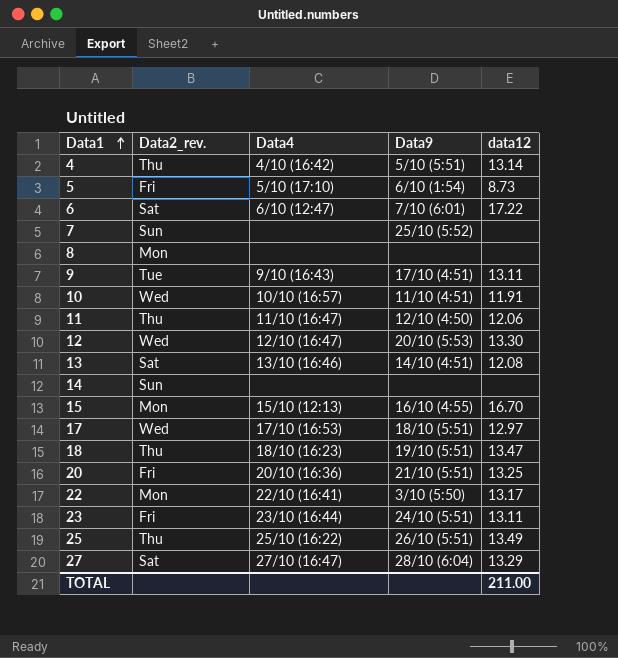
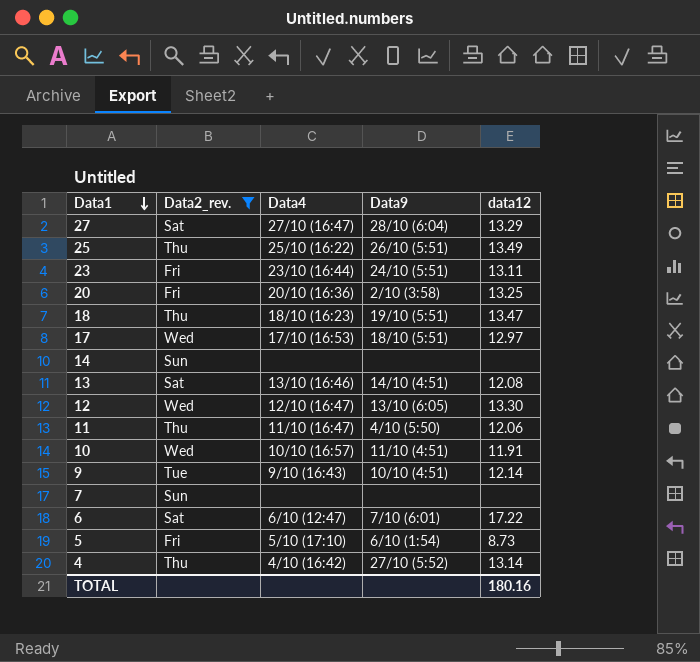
filter: none -> Data2_rev. != Mon
row order: Data1 ascending -> Data1 descending
20 | Data9: 21/10 (5:51) -> 2/10 (3:58)
12 | Data9: 20/10 (5:53) -> 13/10 (6:05)
11 | Data9: 12/10 (4:50) -> 4/10 (5:50)
9 | Data9: 17/10 (4:51) -> 10/10 (4:51)
9 | data12: 13.11 -> 12.14
7 | Data9: 25/10 (5:52) -> none
4 | Data9: 5/10 (5:51) -> 27/10 (5:52)
TOTAL | data12: 211.00 -> 180.16

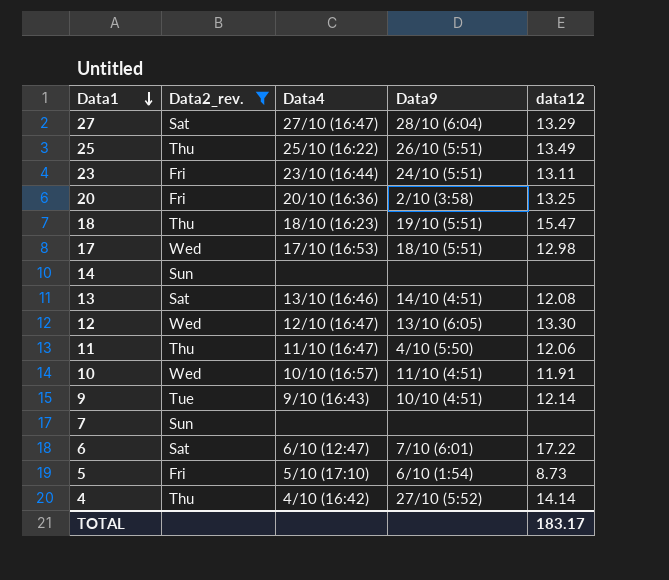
18 | data12: 13.47 -> 15.47
17 | data12: 12.97 -> 12.98
4 | data12: 13.14 -> 14.14
TOTAL | data12: 180.16 -> 183.17

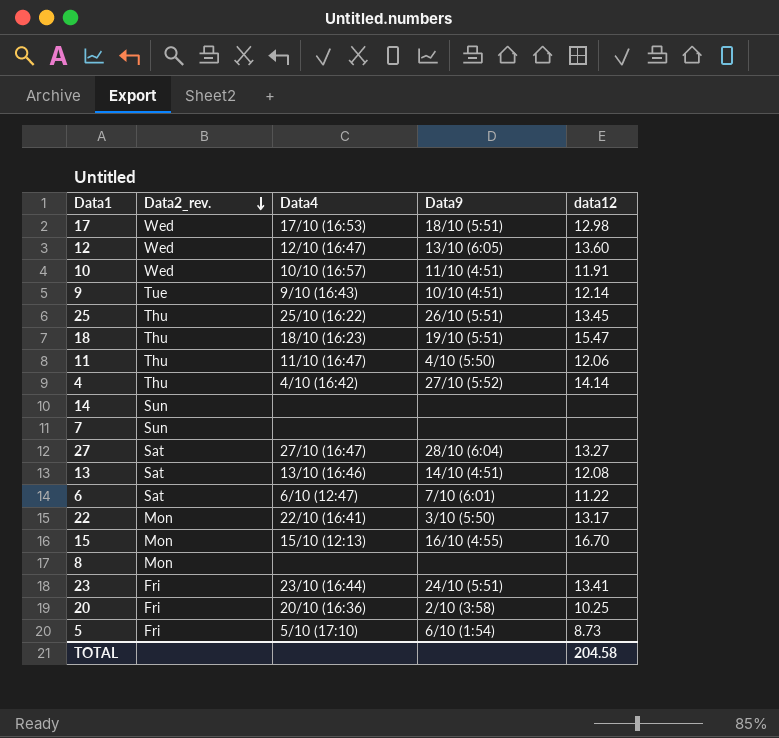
filter: Data2_rev. != Mon -> none
row order: Data1 descending -> Data2_rev. descending
12 | data12: 13.30 -> 13.60
25 | data12: 13.49 -> 13.45
27 | data12: 13.29 -> 13.27
6 | data12: 17.22 -> 11.22
23 | data12: 13.11 -> 13.41
20 | data12: 13.25 -> 10.25
TOTAL | data12: 183.17 -> 204.58

